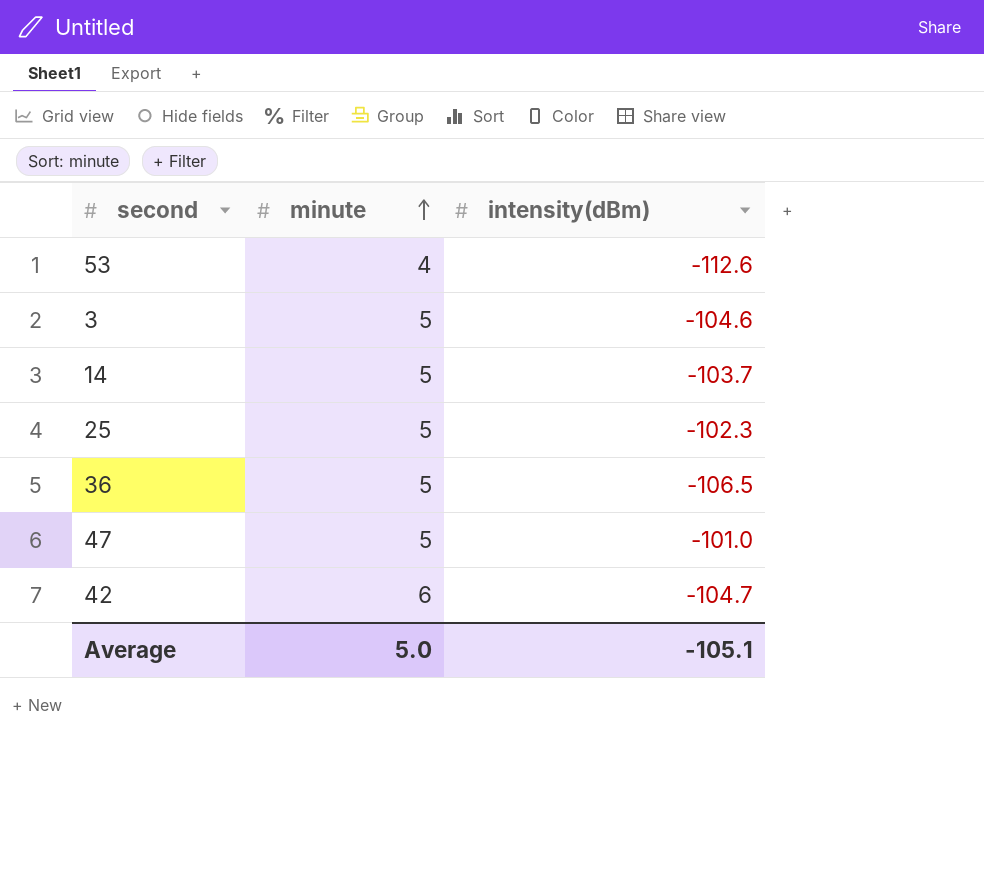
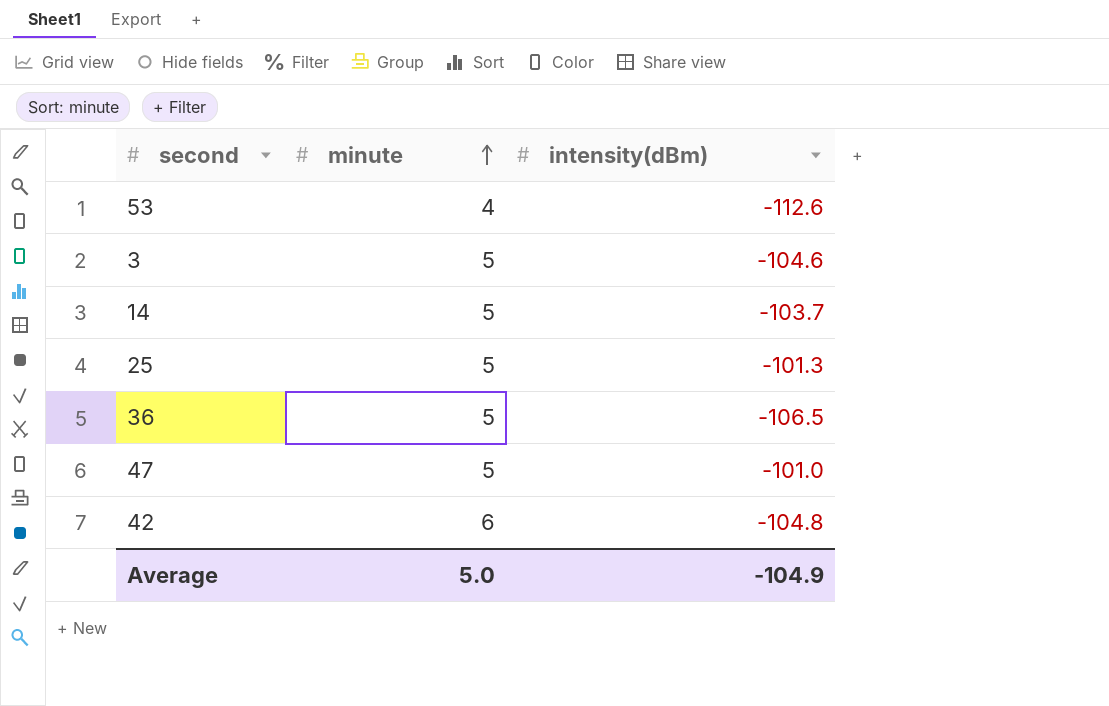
25 | intensity(dBm): -102.3 -> -101.3
42 | intensity(dBm): -104.7 -> -104.8
Average | intensity(dBm): -105.1 -> -104.9

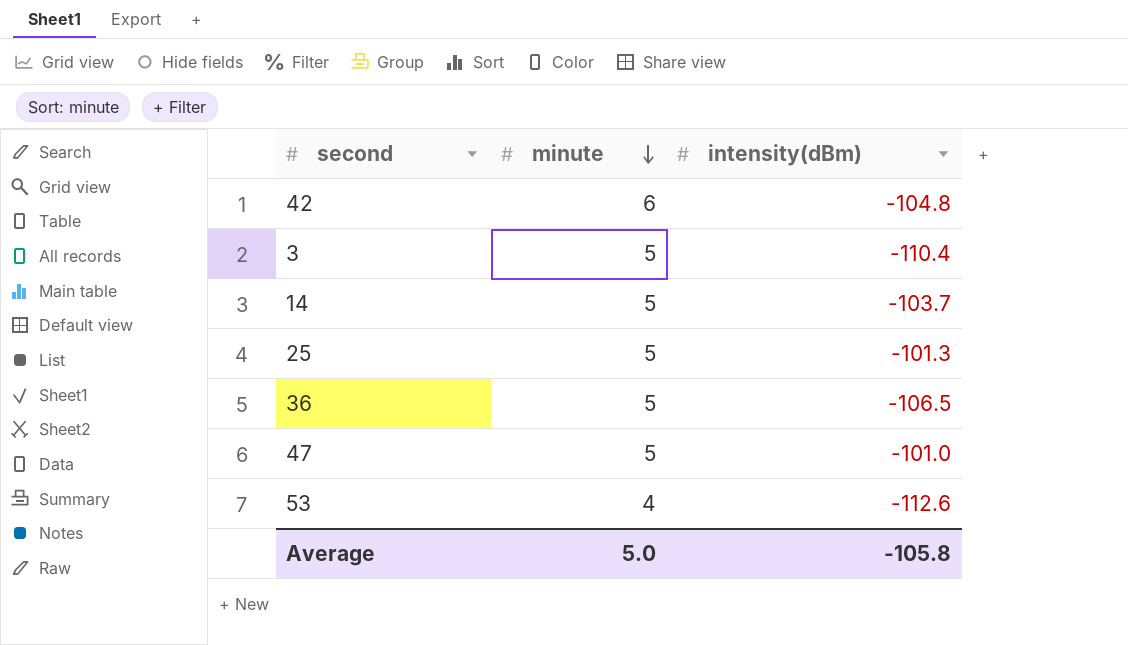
row order: minute ascending -> minute descending
3 | intensity(dBm): -104.6 -> -110.4
Average | intensity(dBm): -104.9 -> -105.8

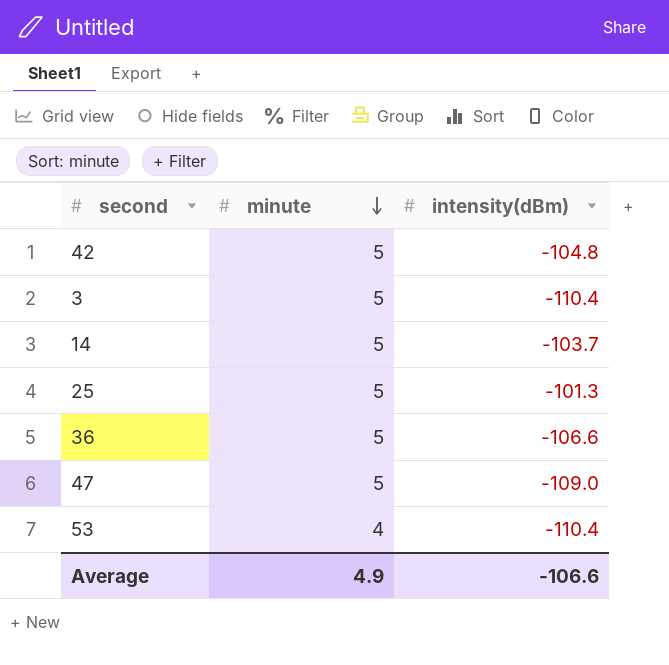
42 | minute: 6 -> 5
36 | intensity(dBm): -106.5 -> -106.6
47 | intensity(dBm): -101.0 -> -109.0
53 | intensity(dBm): -112.6 -> -110.4
Average | minute: 5.0 -> 4.9
Average | intensity(dBm): -105.8 -> -106.6

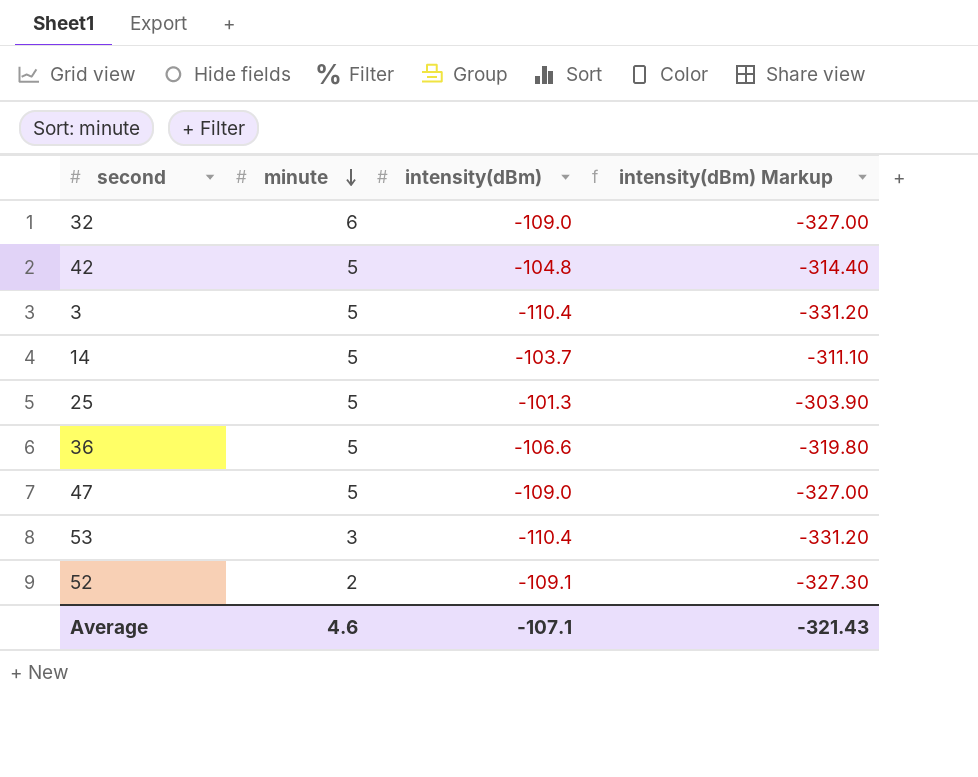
column intensity(dBm) Markup | formula: none -> [intensity(dBm)] * 3
row 32: none -> 6 | -109.0 | -327.00
53 | minute: 4 -> 3
row 52: none -> 2 | -109.1 | -327.30
Average | minute: 4.9 -> 4.6
Average | intensity(dBm): -106.6 -> -107.1

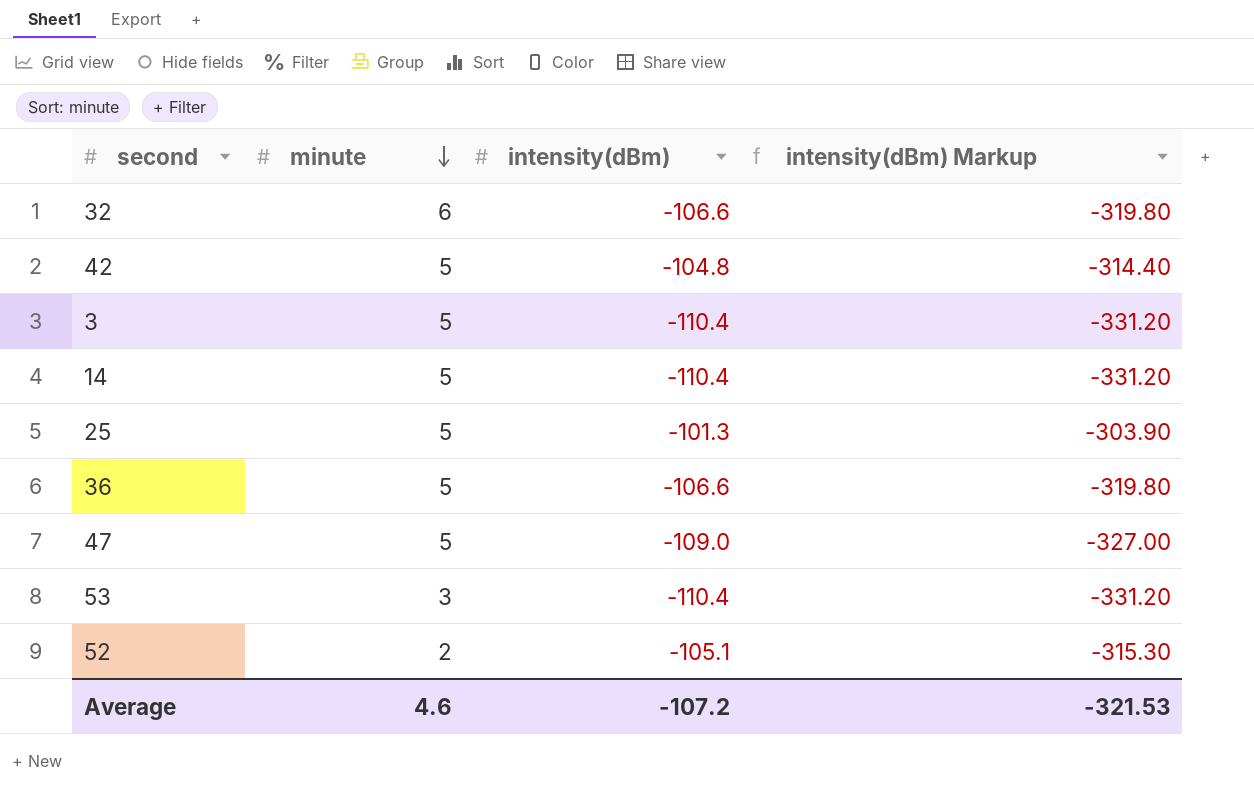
32 | intensity(dBm): -109.0 -> -106.6
32 | intensity(dBm) Markup: -327.00 -> -319.80
14 | intensity(dBm): -103.7 -> -110.4
14 | intensity(dBm) Markup: -311.10 -> -331.20
52 | intensity(dBm): -109.1 -> -105.1
52 | intensity(dBm) Markup: -327.30 -> -315.30
Average | intensity(dBm): -107.1 -> -107.2
Average | intensity(dBm) Markup: -321.43 -> -321.53

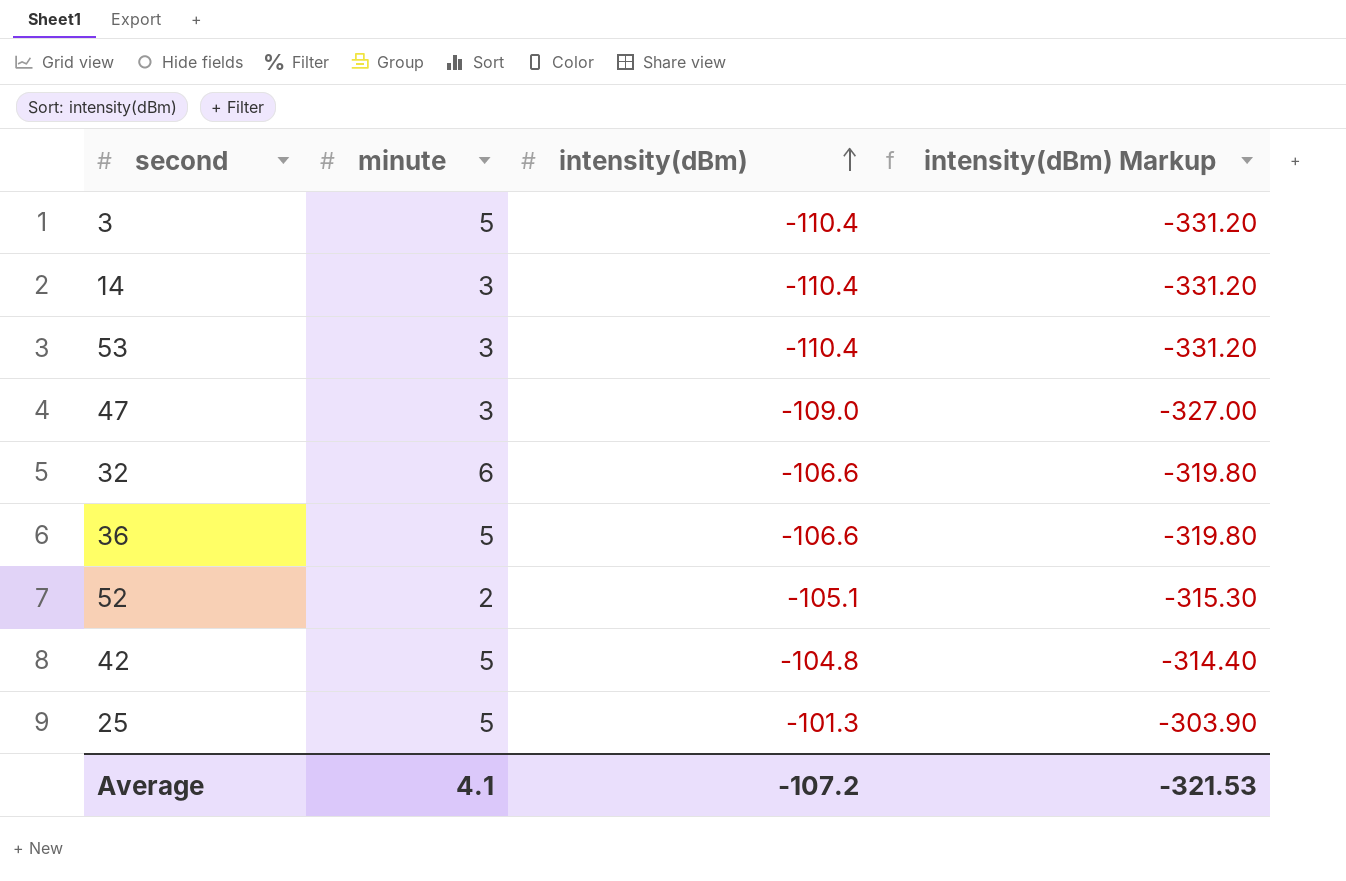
row order: minute descending -> intensity(dBm) ascending
14 | minute: 5 -> 3
47 | minute: 5 -> 3
Average | minute: 4.6 -> 4.1

